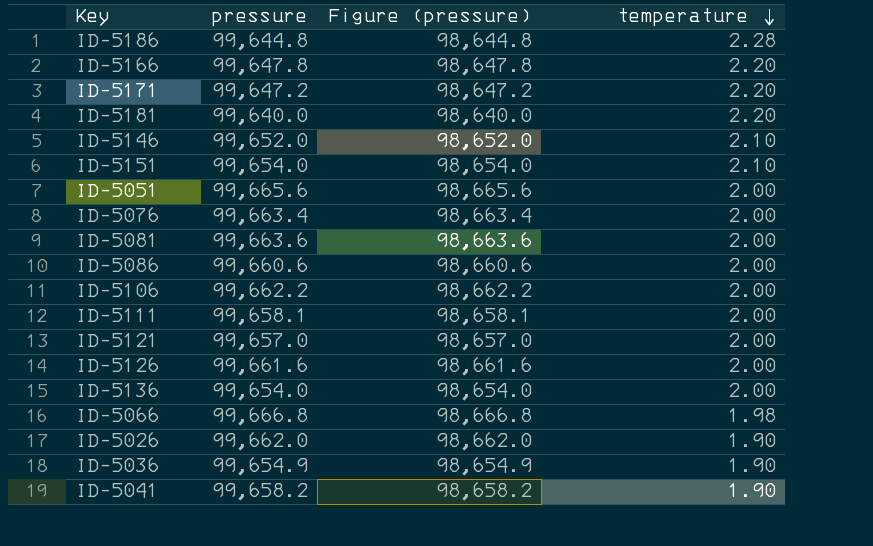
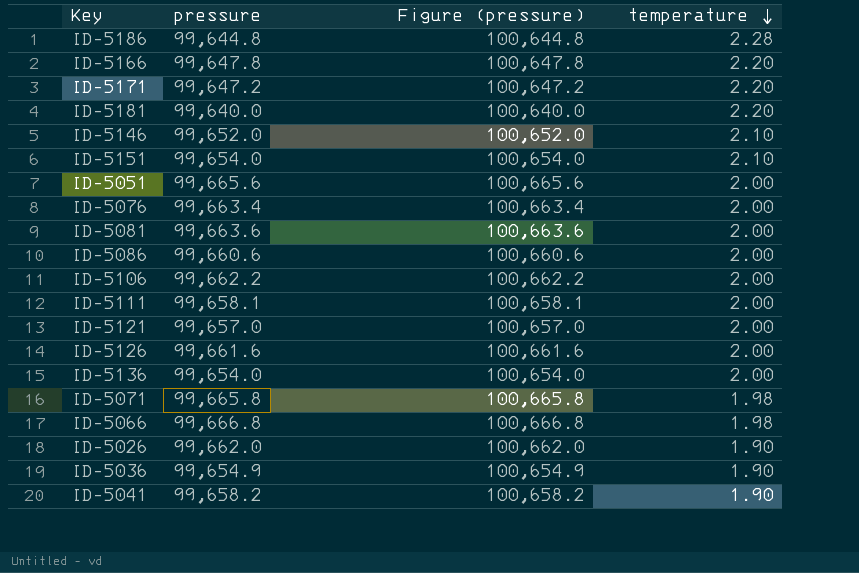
column Figure (pressure) | formula: [pressure] - 1000 -> [pressure] + 1000
row ID-5071: none -> 99,665.8 | 100,665.8 | 1.98

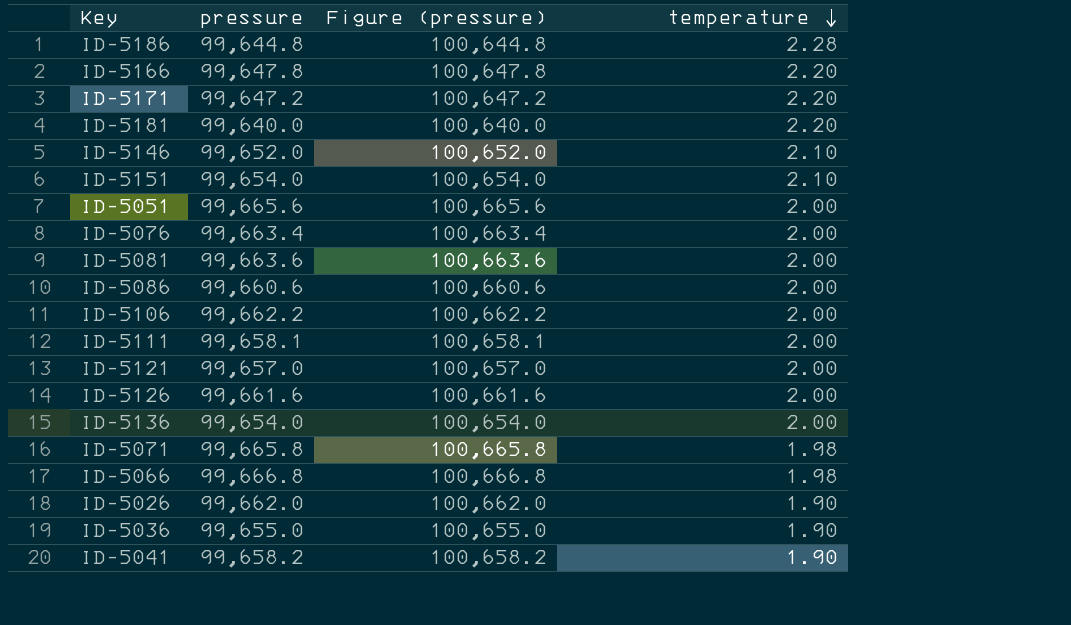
ID-5036 | pressure: 99,654.9 -> 99,655.0
ID-5036 | Figure (pressure): 100,654.9 -> 100,655.0

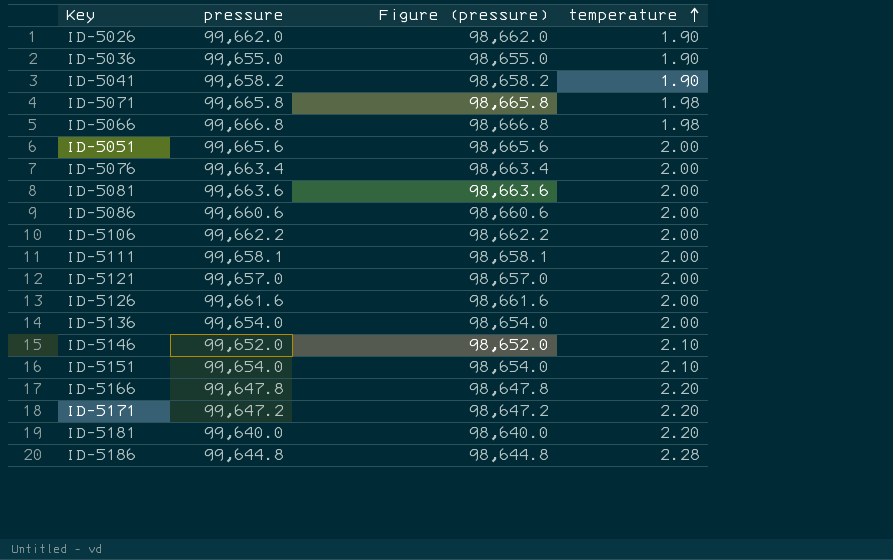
row order: temperature descending -> temperature ascending
column Figure (pressure) | formula: [pressure] + 1000 -> [pressure] - 1000

